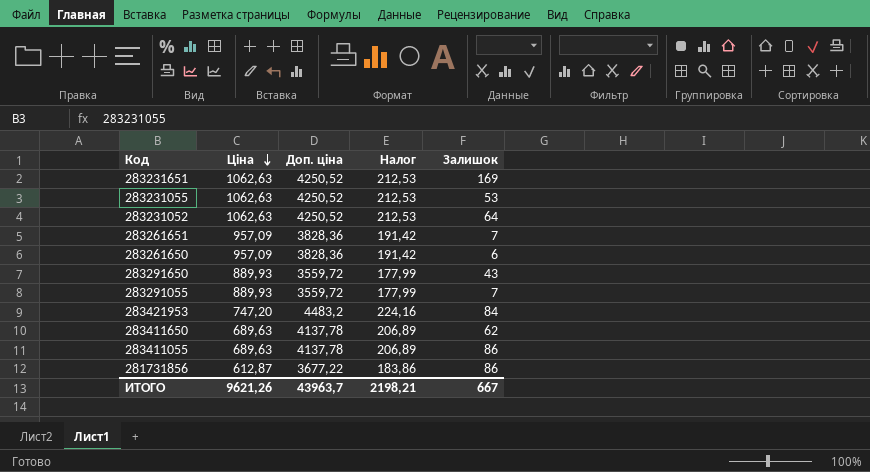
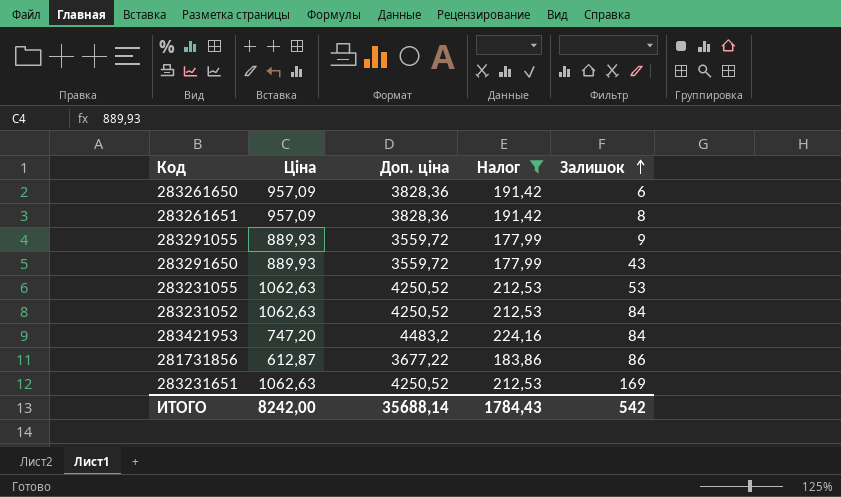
filter: none -> Налог != 206,89
row order: Ціна descending -> Залишок ascending
283261651 | Залишок: 7 -> 8
283291055 | Залишок: 7 -> 9
283231052 | Залишок: 64 -> 84
ИТОГО | Ціна: 9621,26 -> 8242,00
ИТОГО | Доп. ціна: 43963,7 -> 35688,14
ИТОГО | Налог: 2198,21 -> 1784,43
ИТОГО | Залишок: 667 -> 542

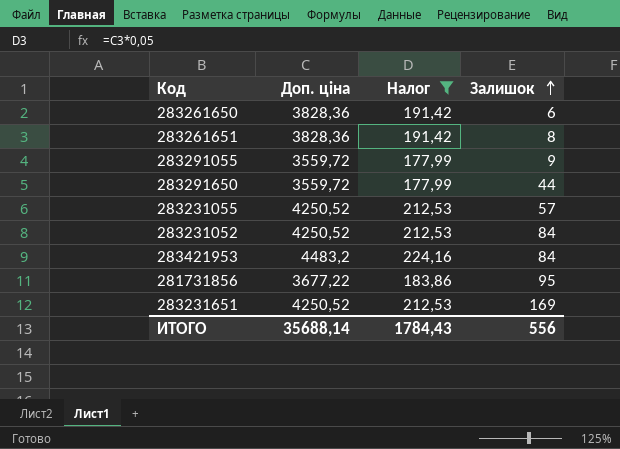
column Ціна | position: 2 -> none
283291650 | Залишок: 43 -> 44
283231055 | Залишок: 53 -> 57
281731856 | Залишок: 86 -> 95
ИТОГО | Залишок: 542 -> 556

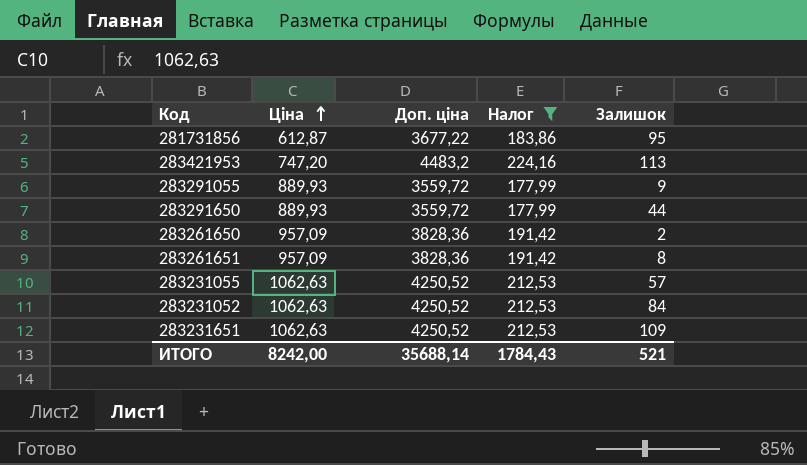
row order: Залишок ascending -> Ціна ascending
column Ціна | position: none -> 2
283421953 | Залишок: 84 -> 113
283261650 | Залишок: 6 -> 2
283231651 | Залишок: 169 -> 109
ИТОГО | Залишок: 556 -> 521

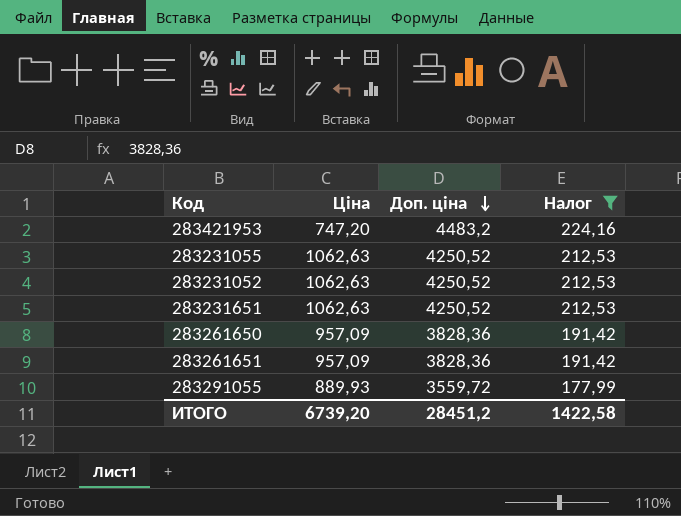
row order: Ціна ascending -> Доп. ціна descending
column Залишок | position: 5 -> none
row 281731856: 612,87 | 3677,22 | 183,86 | 95 -> none
row 283291650: 889,93 | 3559,72 | 177,99 | 44 -> none
ИТОГО | Ціна: 8242,00 -> 6739,20
ИТОГО | Доп. ціна: 35688,14 -> 28451,2
ИТОГО | Налог: 1784,43 -> 1422,58

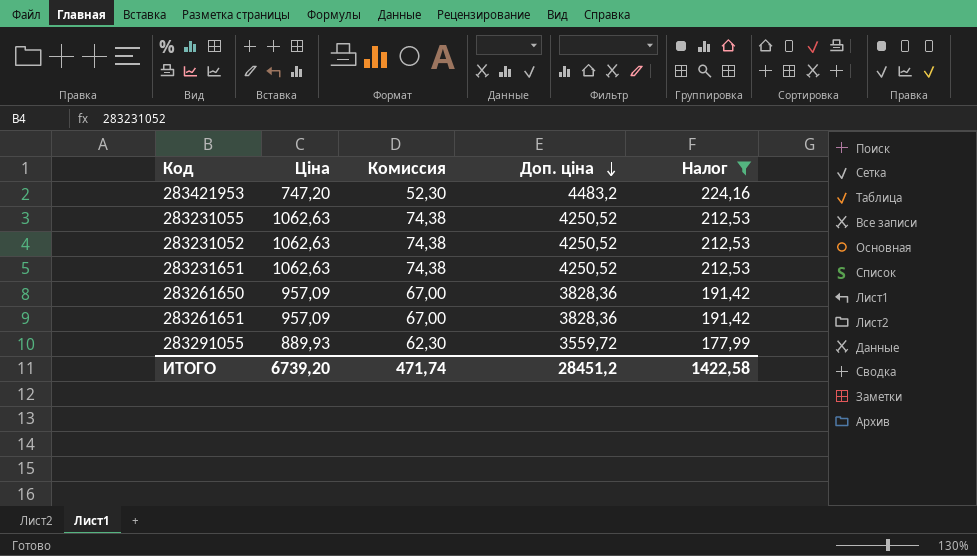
column Комиссия | formula: none -> [Ціна] * 0,07

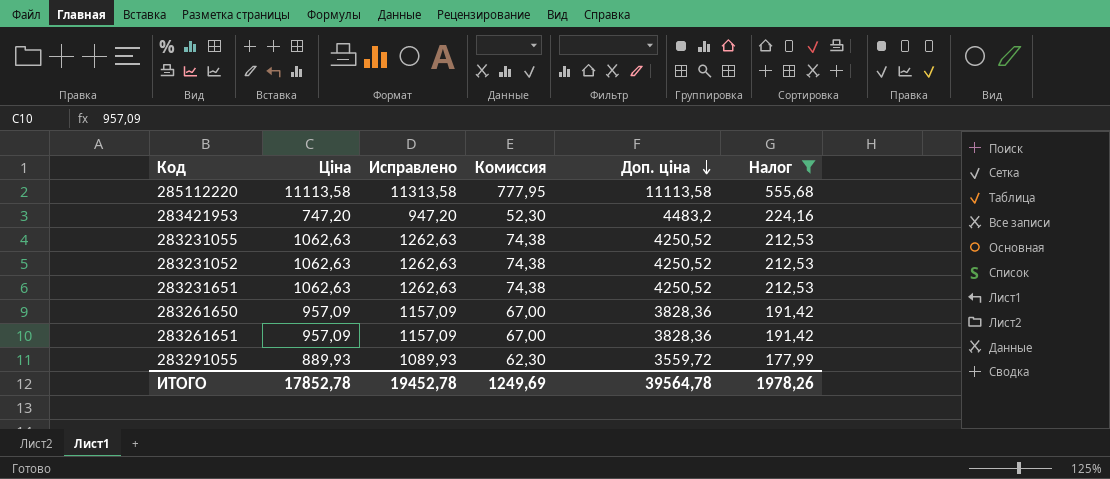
column Исправлено | formula: none -> [Ціна] + 200
row 285112220: none -> 11113,58 | 11313,58 | 777,95 | 11113,58 | 555,68
ИТОГО | Ціна: 6739,20 -> 17852,78
ИТОГО | Комиссия: 471,74 -> 1249,69
ИТОГО | Доп. ціна: 28451,2 -> 39564,78
ИТОГО | Налог: 1422,58 -> 1978,26

